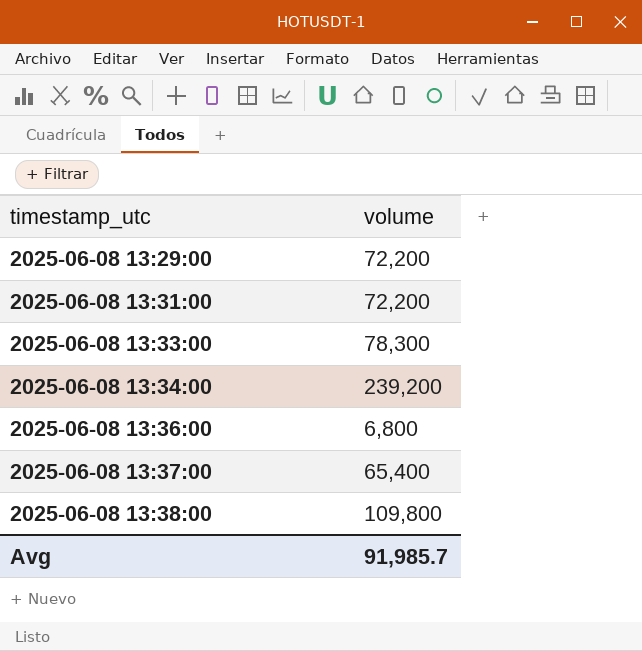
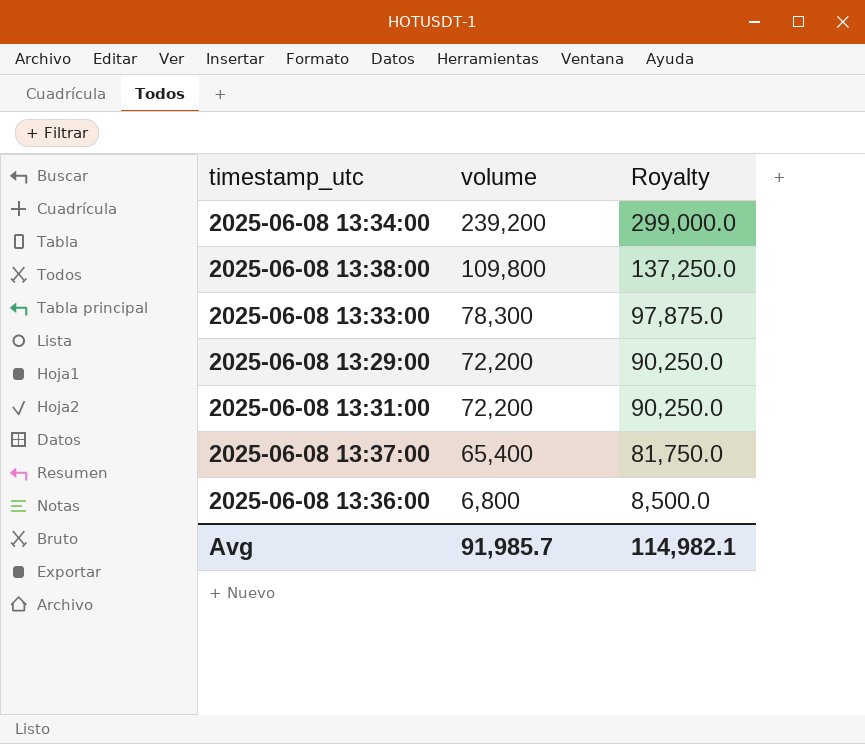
row order: timestamp_utc ascending -> volume descending
column Royalty | formula: none -> [volume] * 1.25

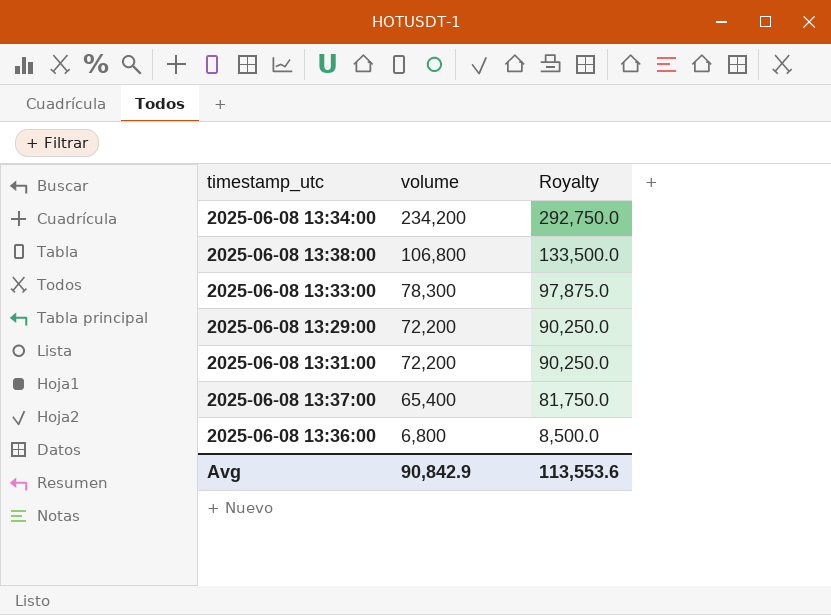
2025-06-08 13:34:00 | volume: 239,200 -> 234,200
2025-06-08 13:34:00 | Royalty: 299,000.0 -> 292,750.0
2025-06-08 13:38:00 | volume: 109,800 -> 106,800
2025-06-08 13:38:00 | Royalty: 137,250.0 -> 133,500.0
Avg | volume: 91,985.7 -> 90,842.9
Avg | Royalty: 114,982.1 -> 113,553.6

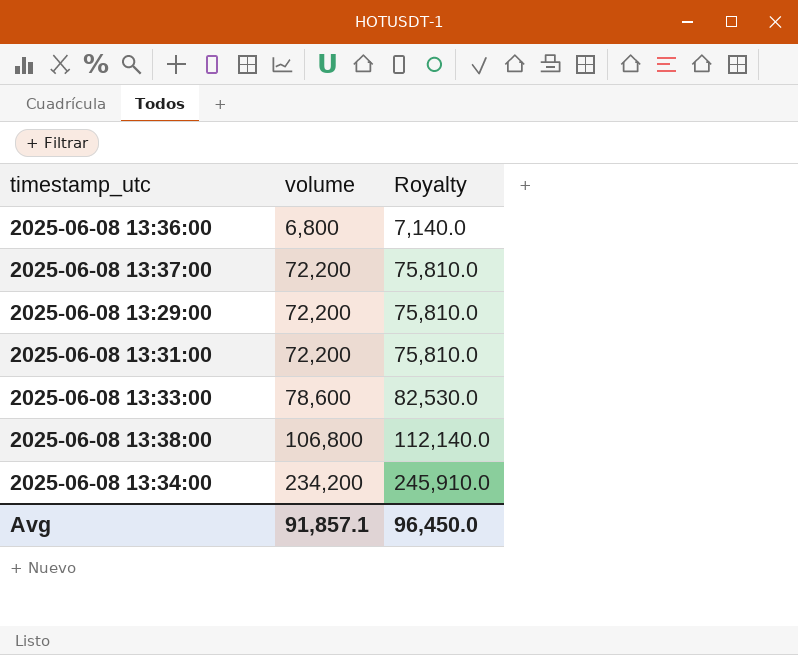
row order: volume descending -> volume ascending
column Royalty | formula: [volume] * 1.25 -> [volume] * 1.05
2025-06-08 13:37:00 | volume: 65,400 -> 72,200
2025-06-08 13:33:00 | volume: 78,300 -> 78,600
Avg | volume: 90,842.9 -> 91,857.1
Avg | Royalty: 113,553.6 -> 96,450.0

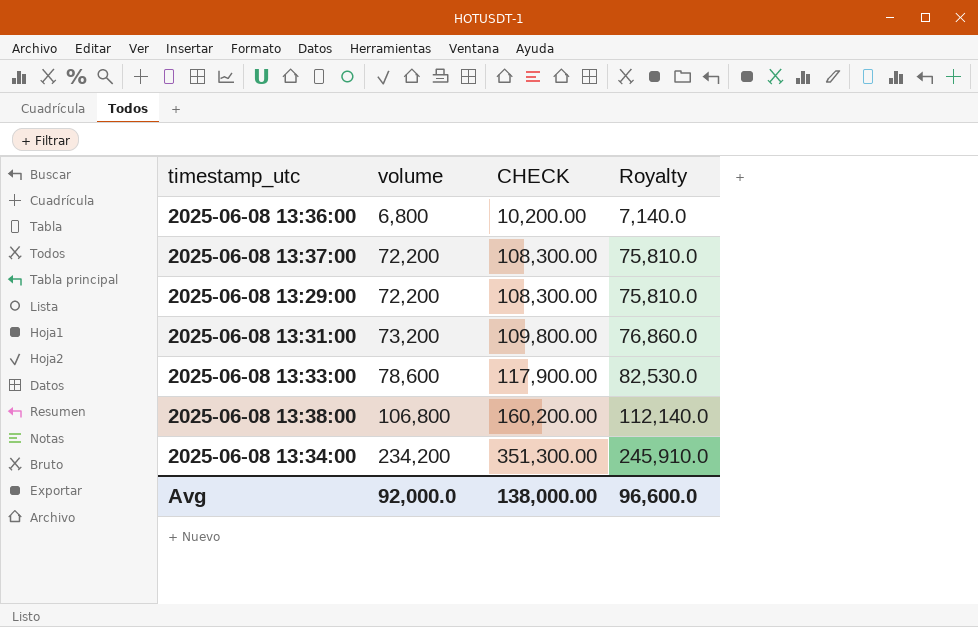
column CHECK | formula: none -> [volume] * 1.5
2025-06-08 13:31:00 | volume: 72,200 -> 73,200
2025-06-08 13:31:00 | Royalty: 75,810.0 -> 76,860.0
Avg | volume: 91,857.1 -> 92,000.0
Avg | Royalty: 96,450.0 -> 96,600.0

